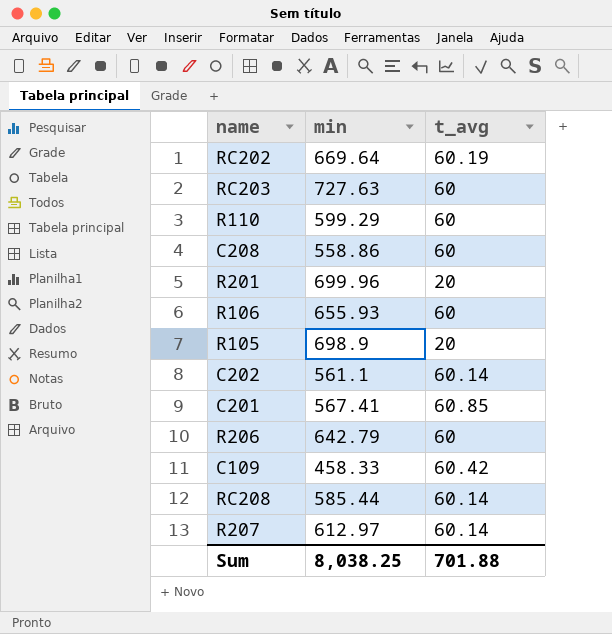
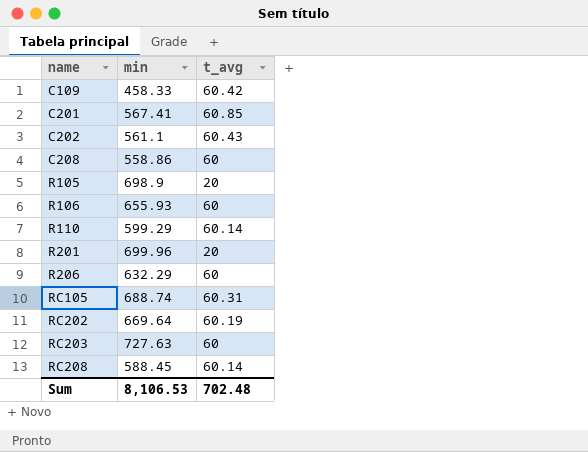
row order: none -> name ascending
row R207: 612.97 | 60.14 -> none
C202 | t_avg: 60.14 -> 60.43
R110 | t_avg: 60 -> 60.14
R206 | min: 642.79 -> 632.29
row RC105: none -> 688.74 | 60.31
RC208 | min: 585.44 -> 588.45
Sum | min: 8,038.25 -> 8,106.53
Sum | t_avg: 701.88 -> 702.48

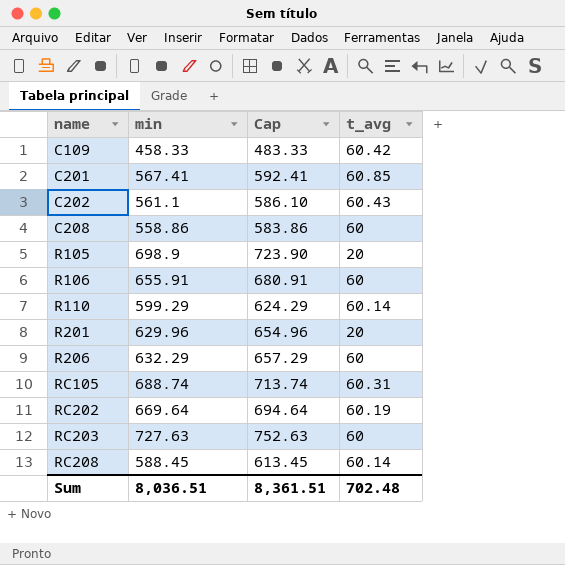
column Cap | formula: none -> [min] + 25
R106 | min: 655.93 -> 655.91
R201 | min: 699.96 -> 629.96
Sum | min: 8,106.53 -> 8,036.51

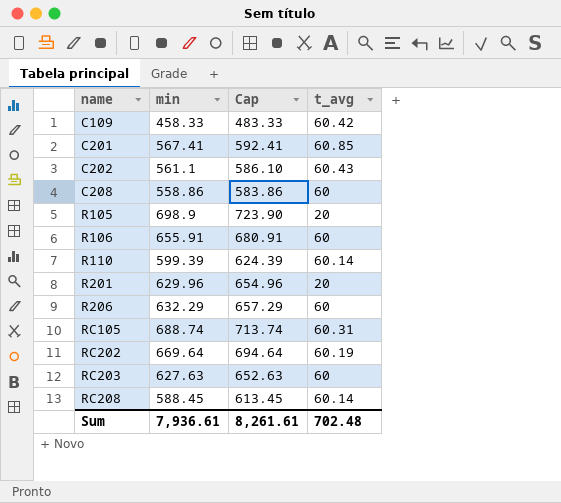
R110 | min: 599.29 -> 599.39
R110 | Cap: 624.29 -> 624.39
RC203 | min: 727.63 -> 627.63
RC203 | Cap: 752.63 -> 652.63
Sum | min: 8,036.51 -> 7,936.61
Sum | Cap: 8,361.51 -> 8,261.61

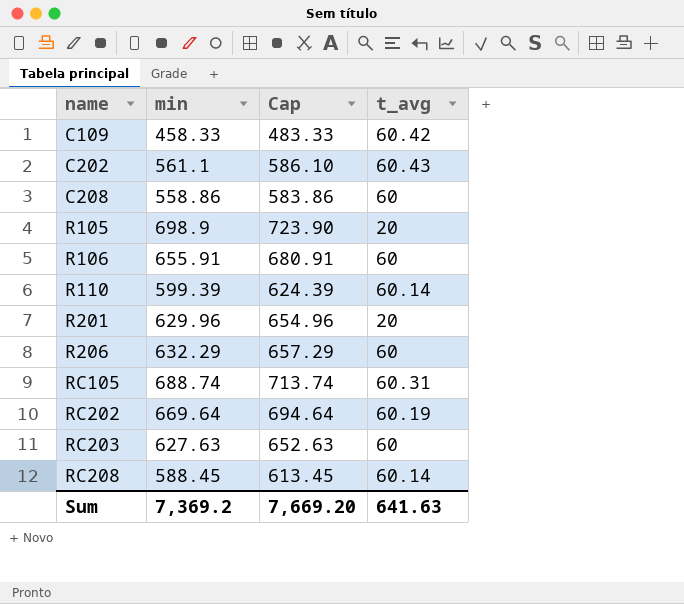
row C201: 567.41 | 592.41 | 60.85 -> none
Sum | min: 7,936.61 -> 7,369.2
Sum | Cap: 8,261.61 -> 7,669.20
Sum | t_avg: 702.48 -> 641.63

